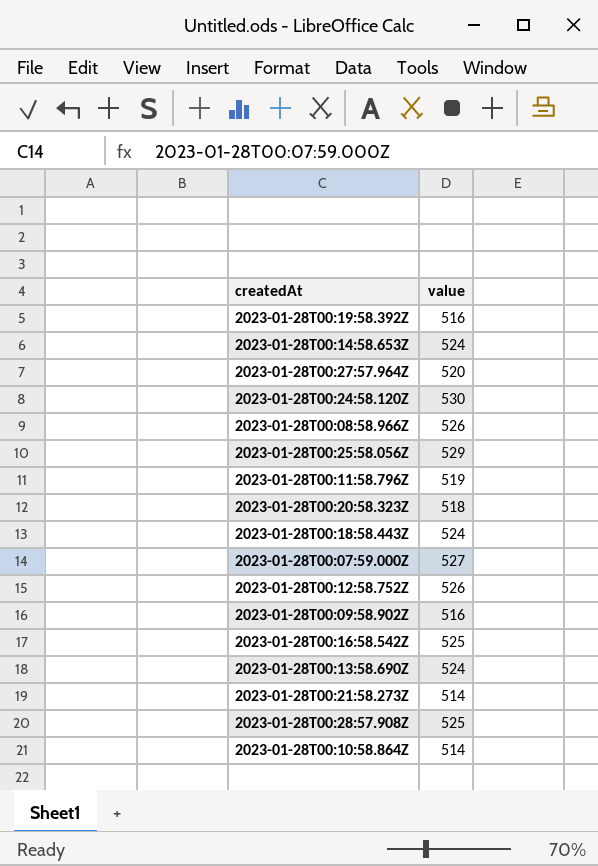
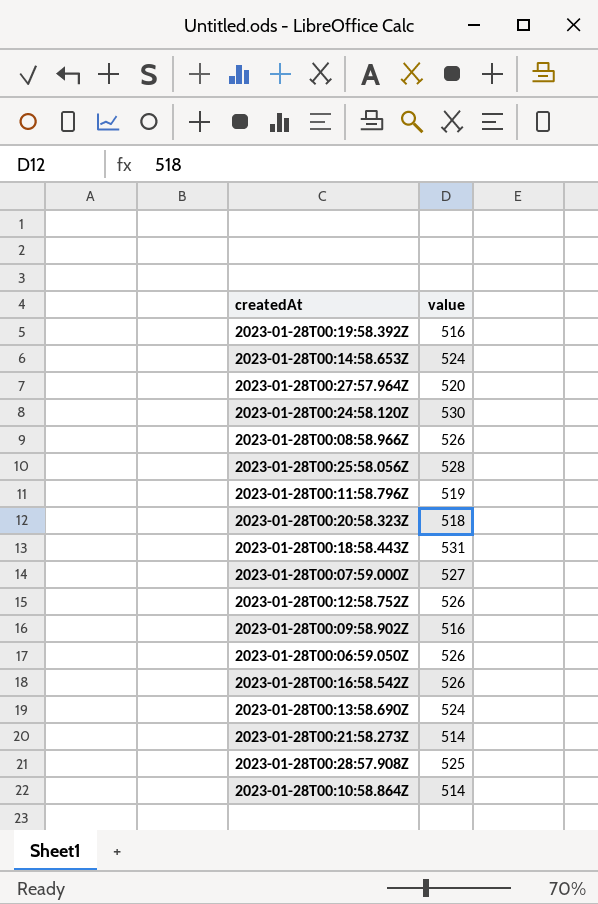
2023-01-28T00:25:58.056Z | value: 529 -> 528
2023-01-28T00:18:58.443Z | value: 524 -> 531
row 2023-01-28T00:06:59.050Z: none -> 526
2023-01-28T00:16:58.542Z | value: 525 -> 526

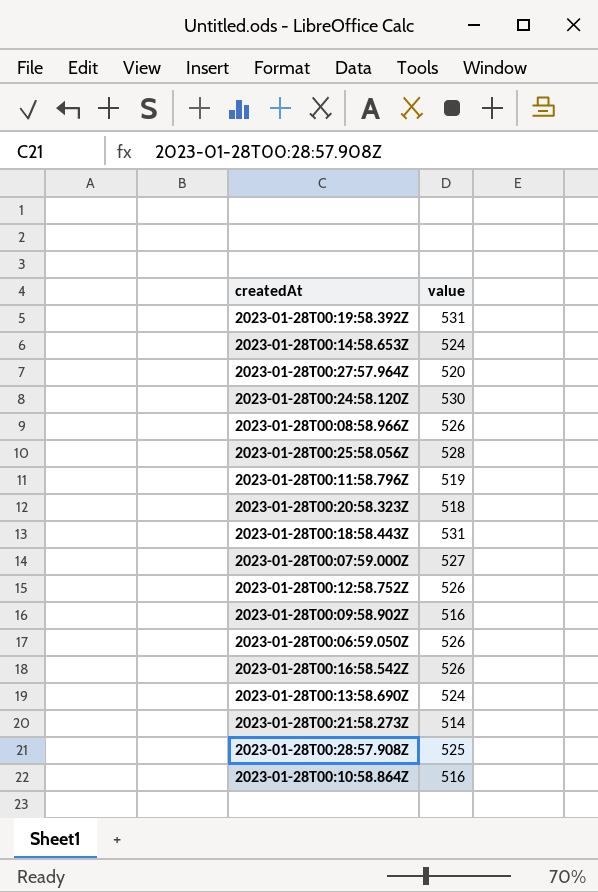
2023-01-28T00:19:58.392Z | value: 516 -> 531
2023-01-28T00:10:58.864Z | value: 514 -> 516

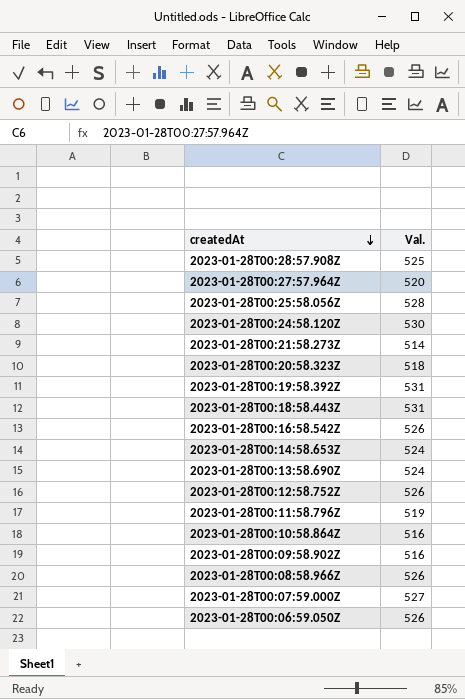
row order: none -> createdAt descending
column name: value -> Val.

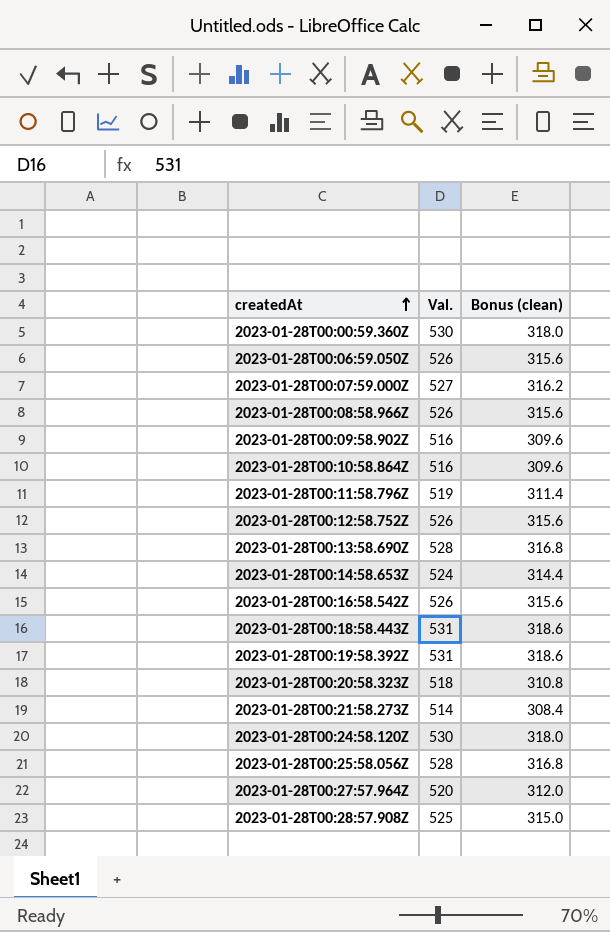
row order: createdAt descending -> createdAt ascending
column Bonus (clean) | formula: none -> [Val.] * 0.6
row 2023-01-28T00:00:59.360Z: none -> 530 | 318.0
2023-01-28T00:13:58.690Z | Val.: 524 -> 528

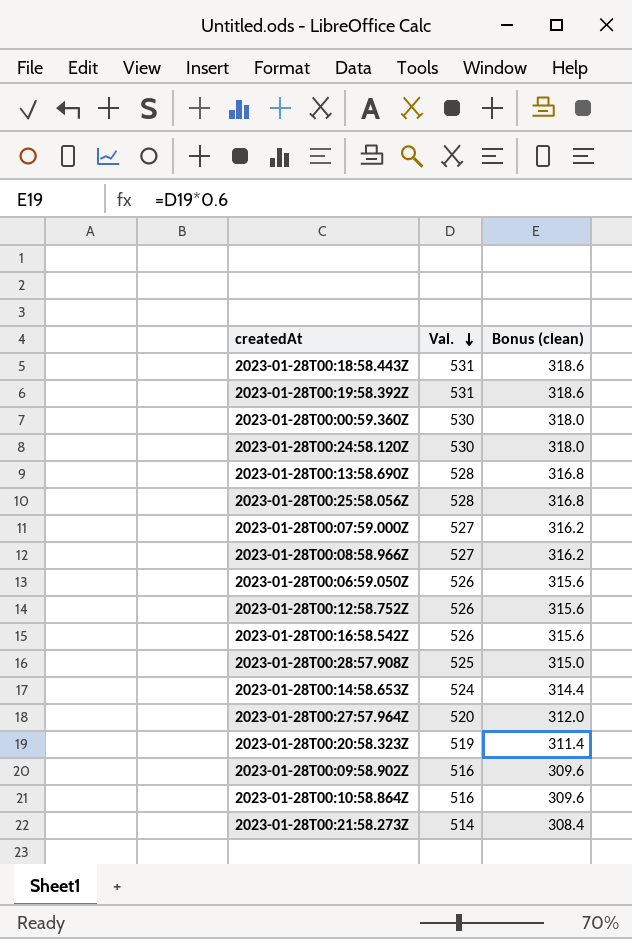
row order: createdAt ascending -> Val. descending
row 2023-01-28T00:11:58.796Z: 519 | 311.4 -> none
2023-01-28T00:08:58.966Z | Val.: 526 -> 527
2023-01-28T00:08:58.966Z | Bonus (clean): 315.6 -> 316.2
2023-01-28T00:20:58.323Z | Val.: 518 -> 519
2023-01-28T00:20:58.323Z | Bonus (clean): 310.8 -> 311.4

